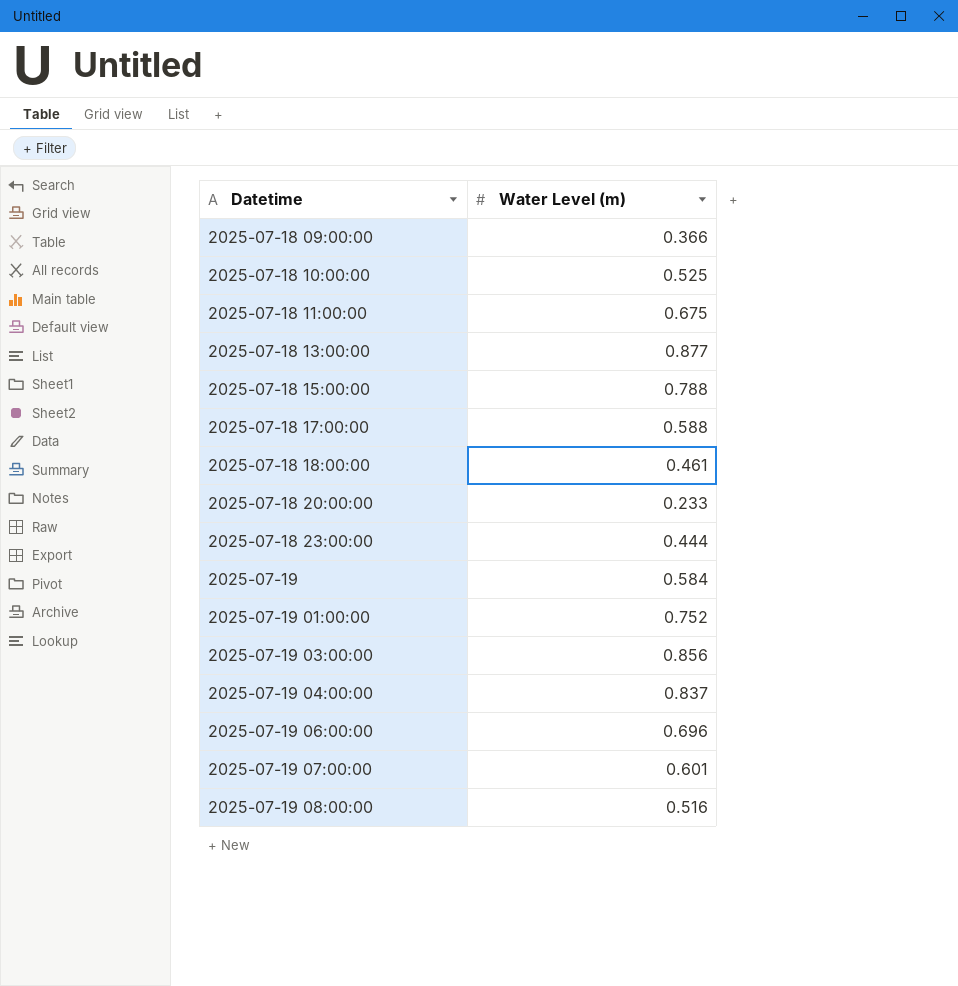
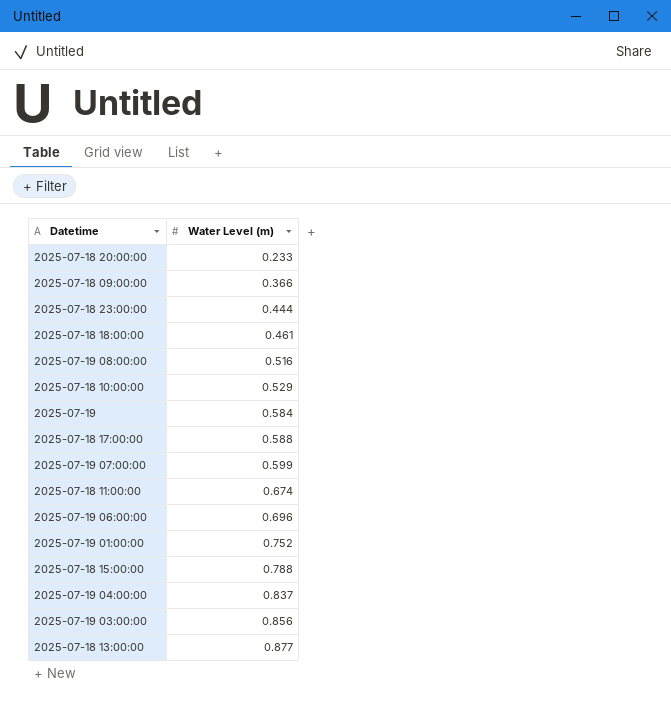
row order: Datetime ascending -> Water Level (m) ascending
2025-07-18 10:00:00 | Water Level (m): 0.525 -> 0.529
2025-07-19 07:00:00 | Water Level (m): 0.601 -> 0.599
2025-07-18 11:00:00 | Water Level (m): 0.675 -> 0.674

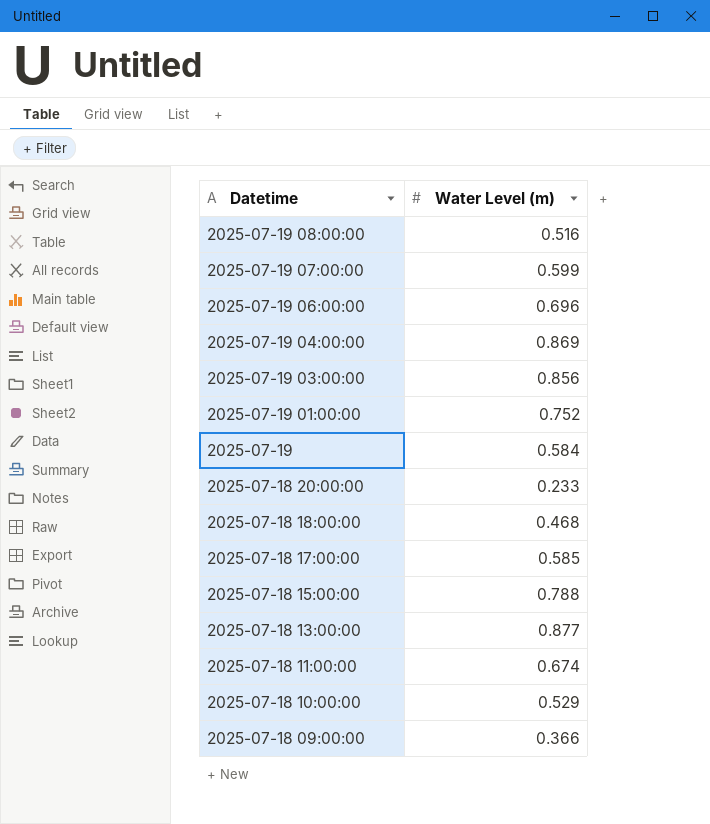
row order: Water Level (m) ascending -> Datetime descending
row 2025-07-18 23:00:00: 0.444 -> none
2025-07-19 04:00:00 | Water Level (m): 0.837 -> 0.869
2025-07-18 18:00:00 | Water Level (m): 0.461 -> 0.468
2025-07-18 17:00:00 | Water Level (m): 0.588 -> 0.585

